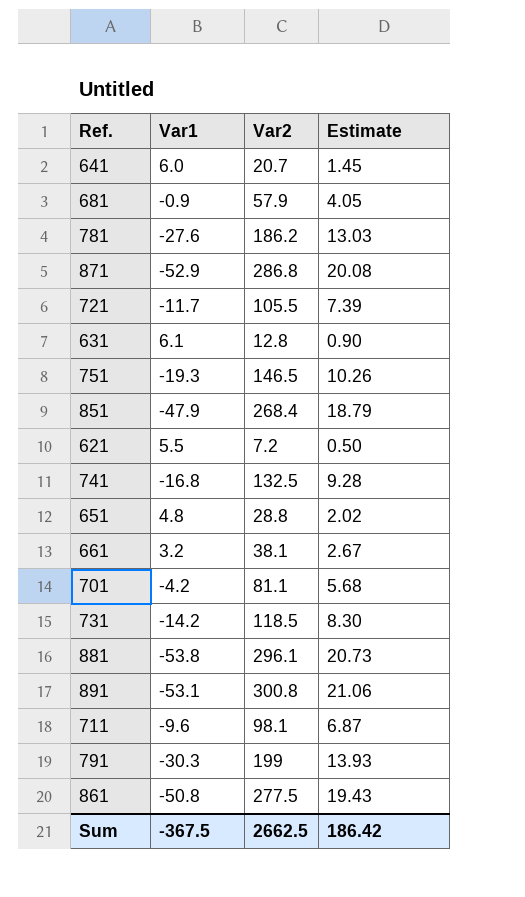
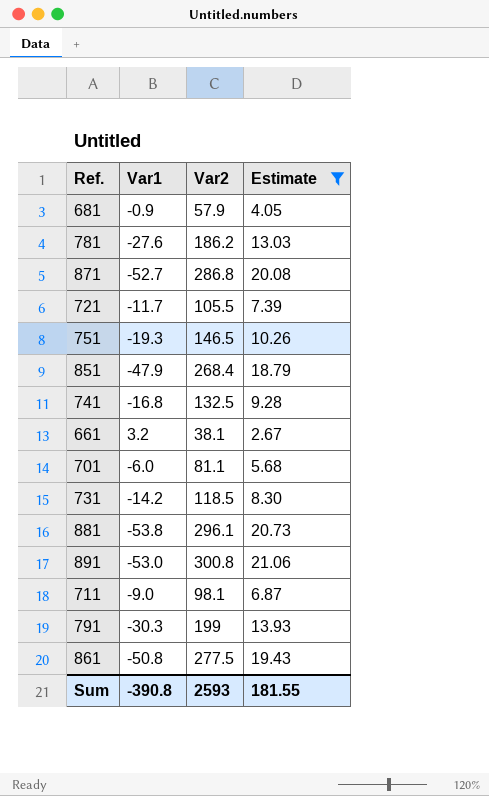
filter: none -> Estimate >= 2.67
871 | Var1: -52.9 -> -52.7
701 | Var1: -4.2 -> -6.0
891 | Var1: -53.1 -> -53.0
711 | Var1: -9.6 -> -9.0
Sum | Var1: -367.5 -> -390.8
Sum | Var2: 2662.5 -> 2593
Sum | Estimate: 186.42 -> 181.55

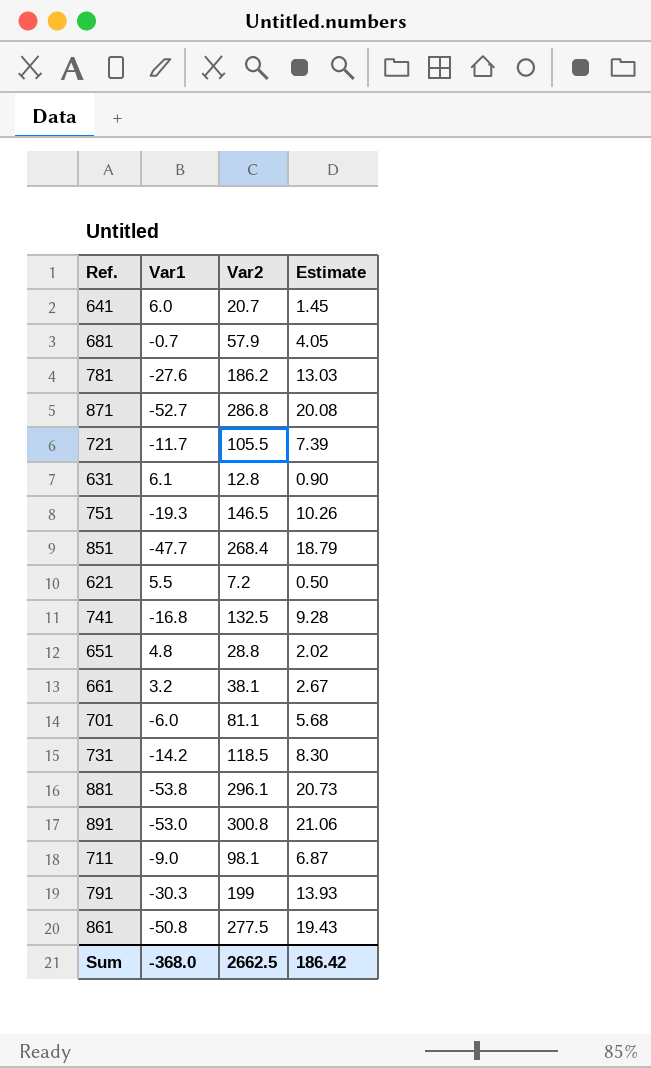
filter: Estimate >= 2.67 -> none
681 | Var1: -0.9 -> -0.7
851 | Var1: -47.9 -> -47.7
Sum | Var1: -390.8 -> -368.0
Sum | Var2: 2593 -> 2662.5
Sum | Estimate: 181.55 -> 186.42

